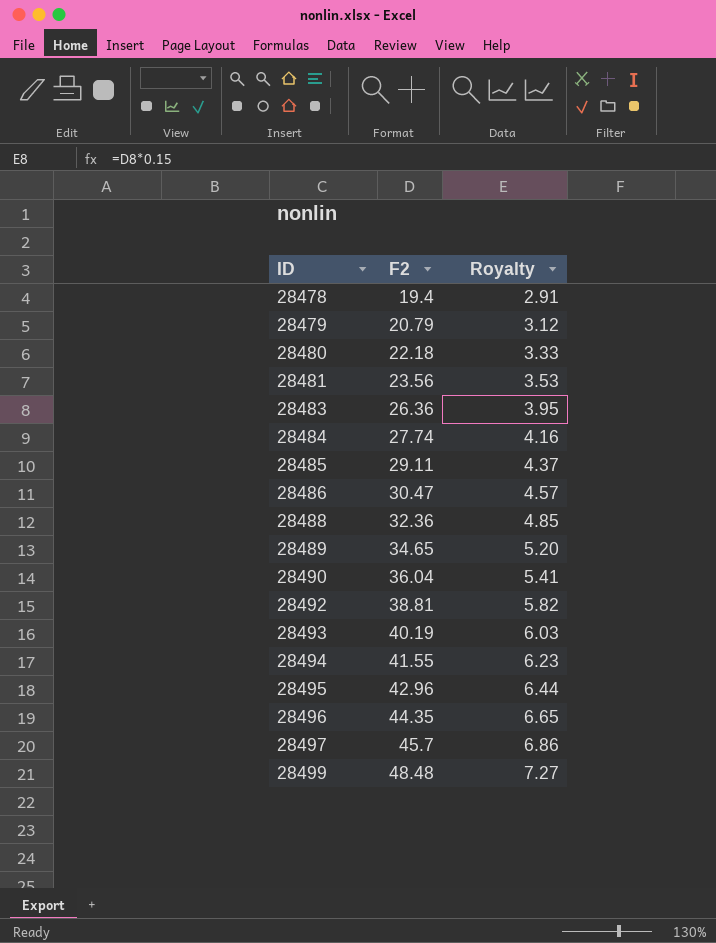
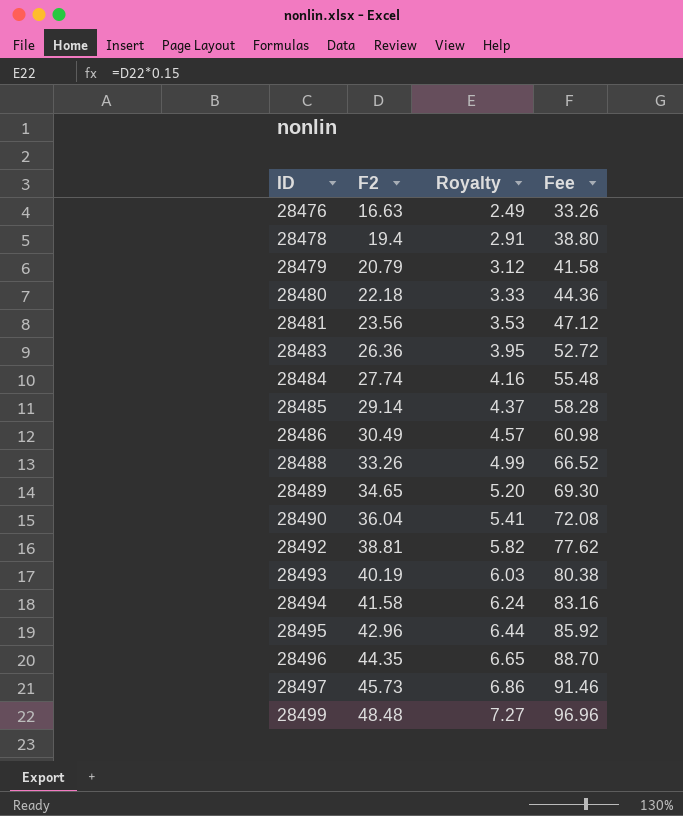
column Fee | formula: none -> [F2] * 2
row 28476: none -> 16.63 | 2.49 | 33.26
28485 | F2: 29.11 -> 29.14
28486 | F2: 30.47 -> 30.49
28488 | F2: 32.36 -> 33.26
28488 | Royalty: 4.85 -> 4.99
28494 | F2: 41.55 -> 41.58
28494 | Royalty: 6.23 -> 6.24
28497 | F2: 45.7 -> 45.73

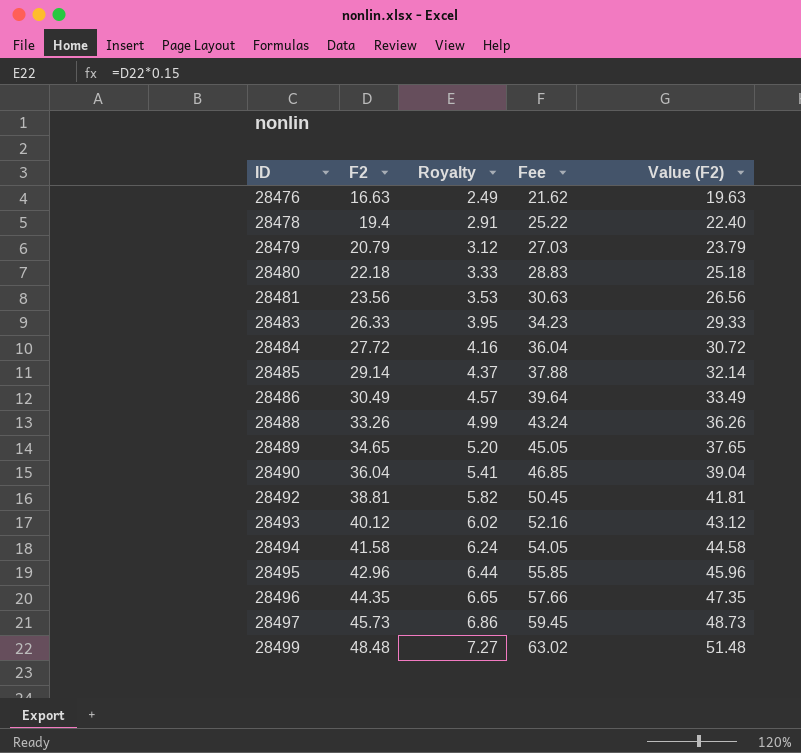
column Fee | formula: [F2] * 2 -> [F2] * 1.3
column Value (F2) | formula: none -> [F2] + 3
28483 | F2: 26.36 -> 26.33
28484 | F2: 27.74 -> 27.72
28493 | F2: 40.19 -> 40.12
28493 | Royalty: 6.03 -> 6.02

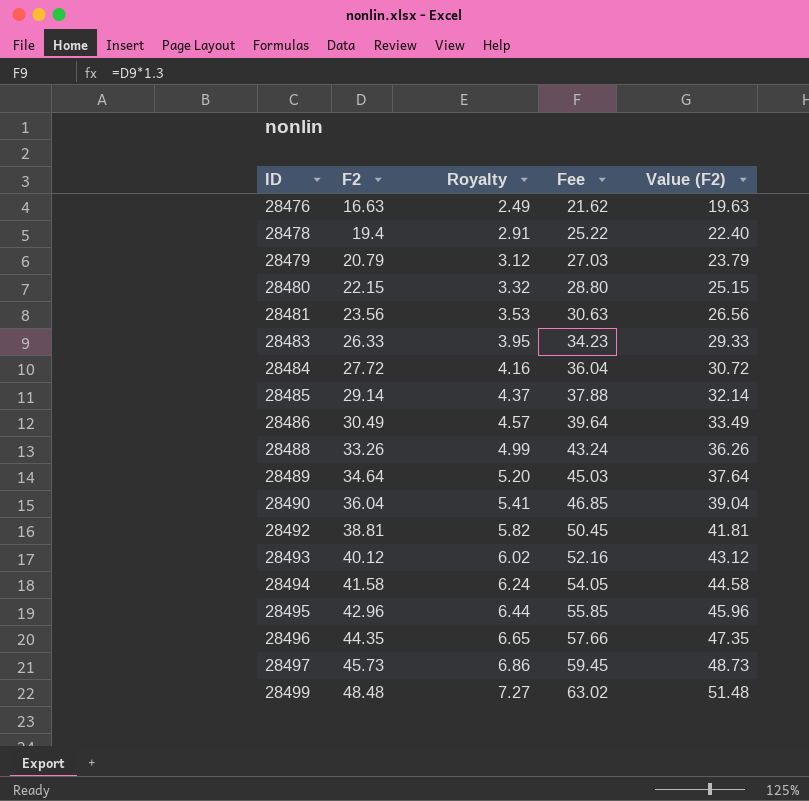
28480 | F2: 22.18 -> 22.15
28480 | Royalty: 3.33 -> 3.32
28480 | Fee: 28.83 -> 28.80
28480 | Value (F2): 25.18 -> 25.15
28489 | F2: 34.65 -> 34.64
28489 | Fee: 45.05 -> 45.03
28489 | Value (F2): 37.65 -> 37.64

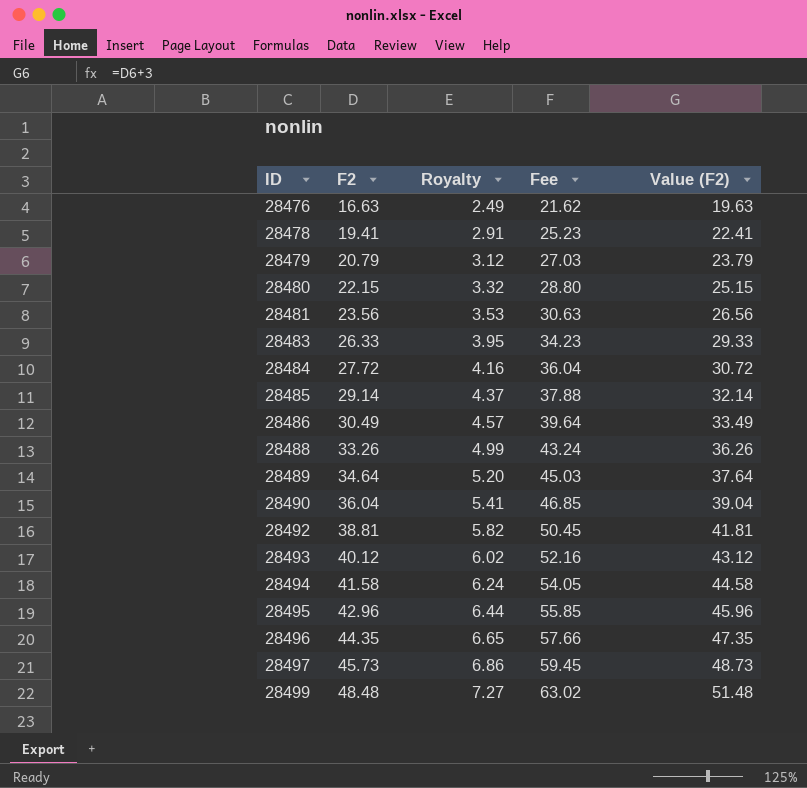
28478 | F2: 19.4 -> 19.41
28478 | Fee: 25.22 -> 25.23
28478 | Value (F2): 22.40 -> 22.41

